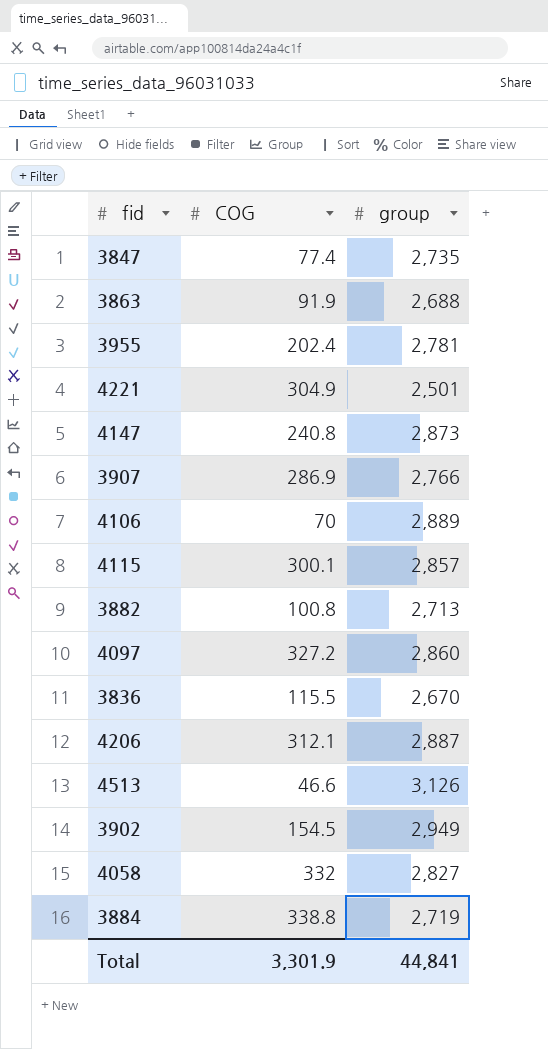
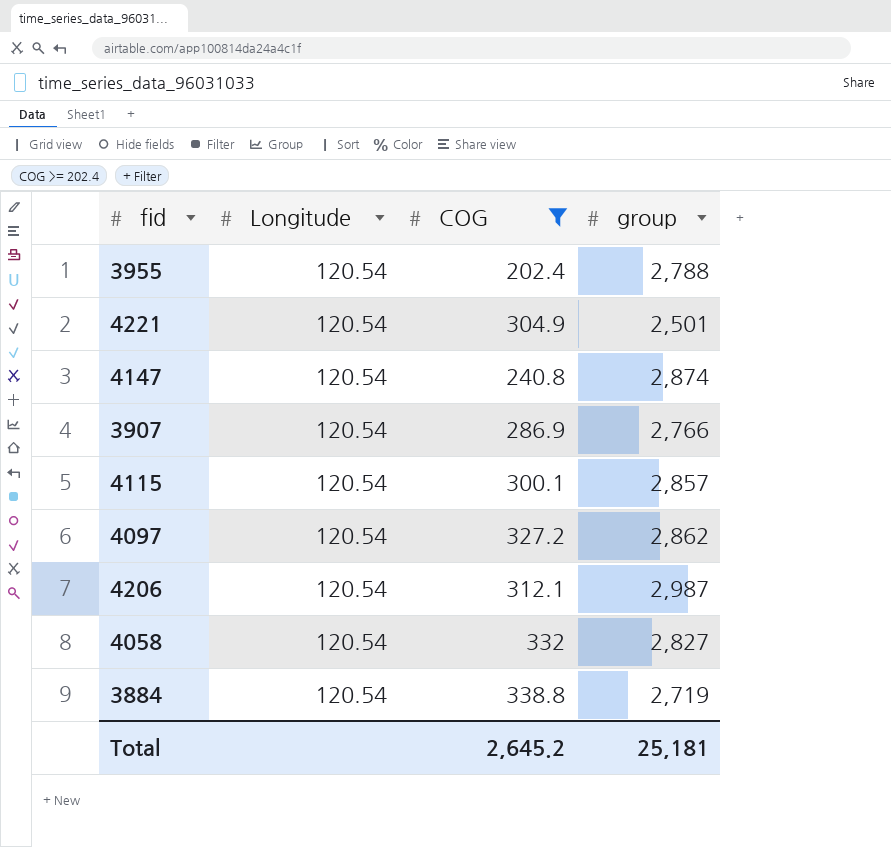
filter: none -> COG >= 202.4
column Longitude | position: none -> 2
3955 | group: 2,781 -> 2,788
4147 | group: 2,873 -> 2,874
4097 | group: 2,860 -> 2,862
4206 | group: 2,887 -> 2,987
Total | COG: 3,301.9 -> 2,645.2
Total | group: 44,841 -> 25,181

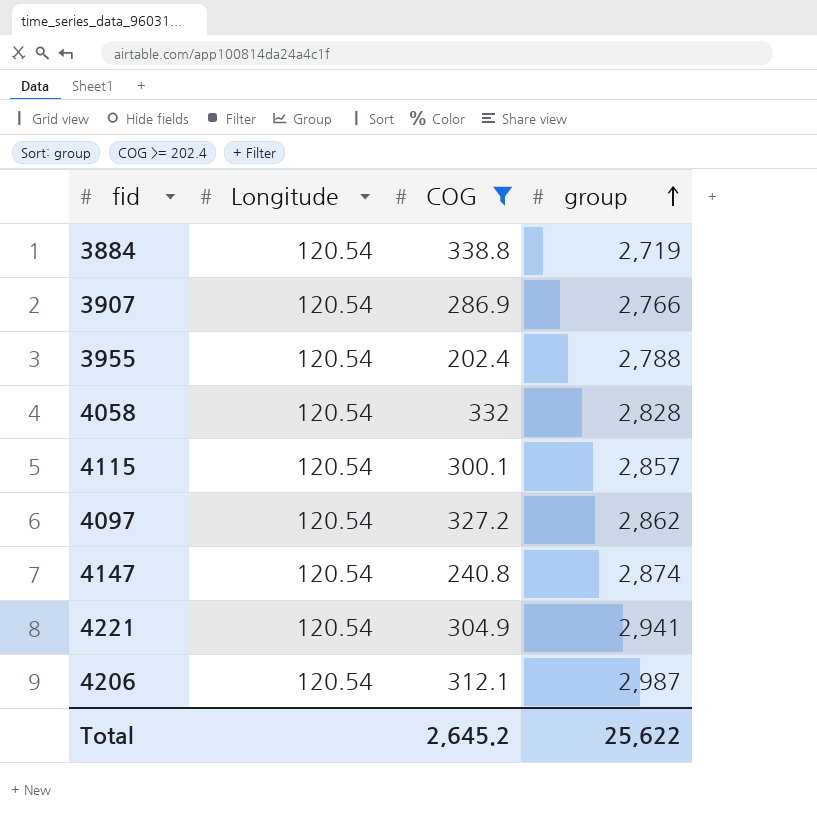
row order: none -> group ascending
4058 | group: 2,827 -> 2,828
4221 | group: 2,501 -> 2,941
Total | group: 25,181 -> 25,622

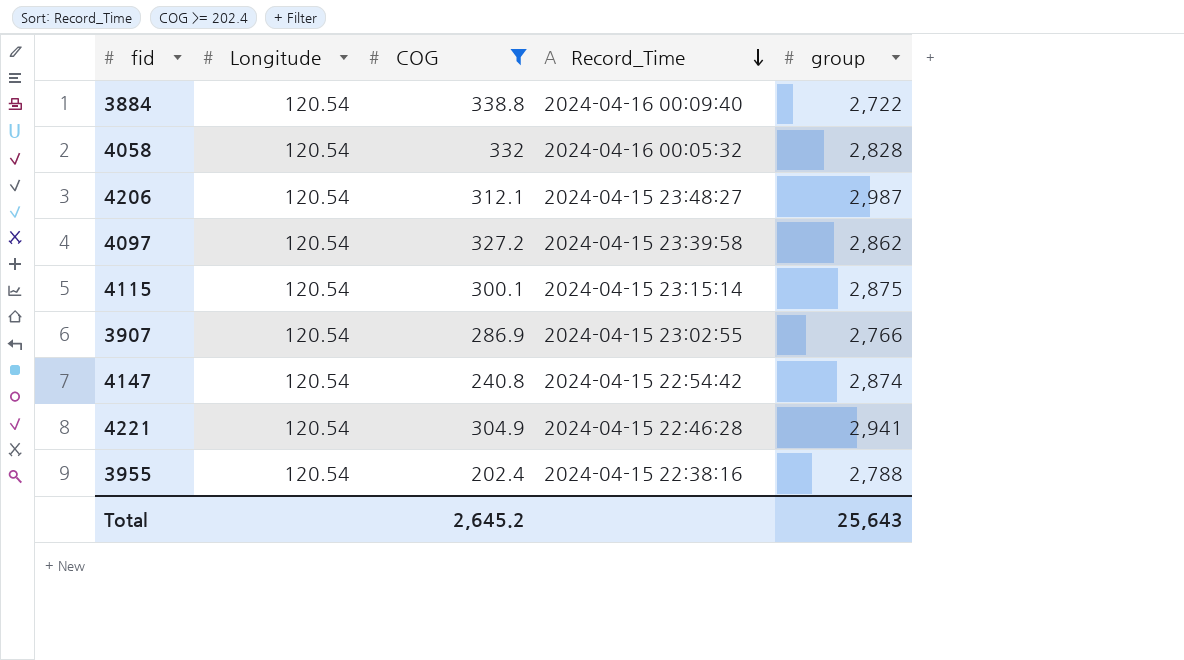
row order: group ascending -> Record_Time descending
column Record_Time | position: none -> 4
3884 | group: 2,719 -> 2,722
4115 | group: 2,857 -> 2,875
Total | group: 25,622 -> 25,643

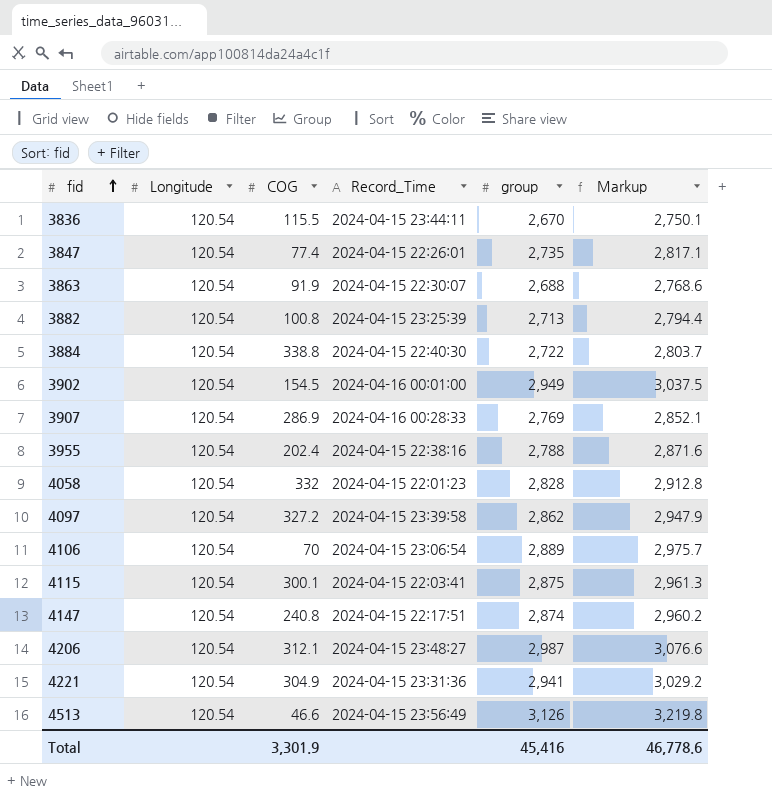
filter: COG >= 202.4 -> none
row order: Record_Time descending -> fid ascending
column Markup | formula: none -> [group] * 1.03
3884 | Record_Time: 2024-04-16 00:09:40 -> 2024-04-15 22:40:30
3907 | Record_Time: 2024-04-15 23:02:55 -> 2024-04-16 00:28:33
3907 | group: 2,766 -> 2,769
4058 | Record_Time: 2024-04-16 00:05:32 -> 2024-04-15 22:01:23
4115 | Record_Time: 2024-04-15 23:15:14 -> 2024-04-15 22:03:41
4147 | Record_Time: 2024-04-15 22:54:42 -> 2024-04-15 22:17:51
4221 | Record_Time: 2024-04-15 22:46:28 -> 2024-04-15 23:31:36
Total | COG: 2,645.2 -> 3,301.9
Total | group: 25,643 -> 45,416

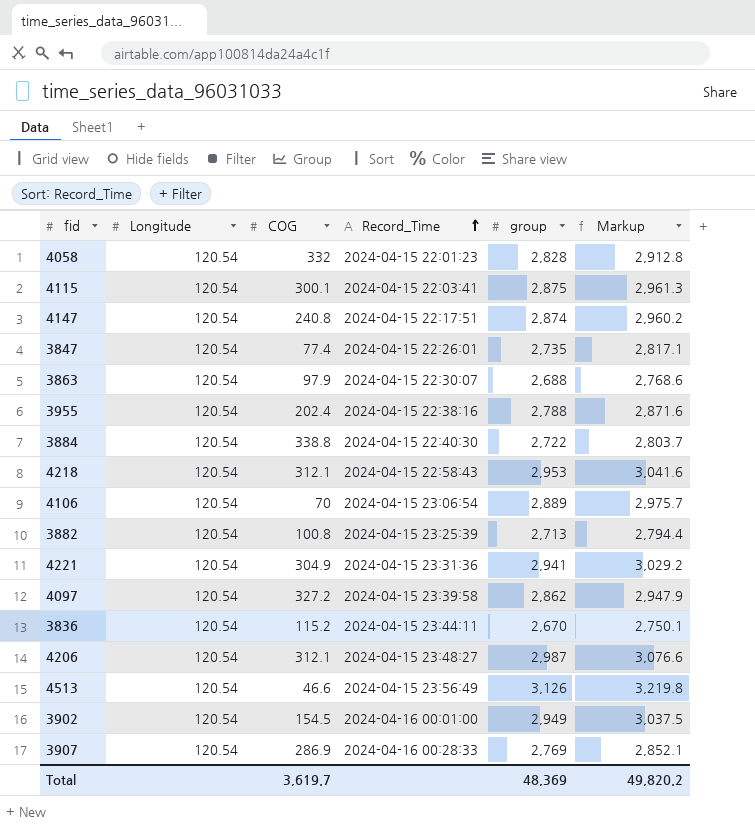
row order: fid ascending -> Record_Time ascending
3863 | COG: 91.9 -> 97.9
row 4218: none -> 120.54 | 312.1 | 2024-04-15 22:58:43 | 2,953 | 3,041.6
3836 | COG: 115.5 -> 115.2
Total | COG: 3,301.9 -> 3,619.7
Total | group: 45,416 -> 48,369
Total | Markup: 46,778.6 -> 49,820.2

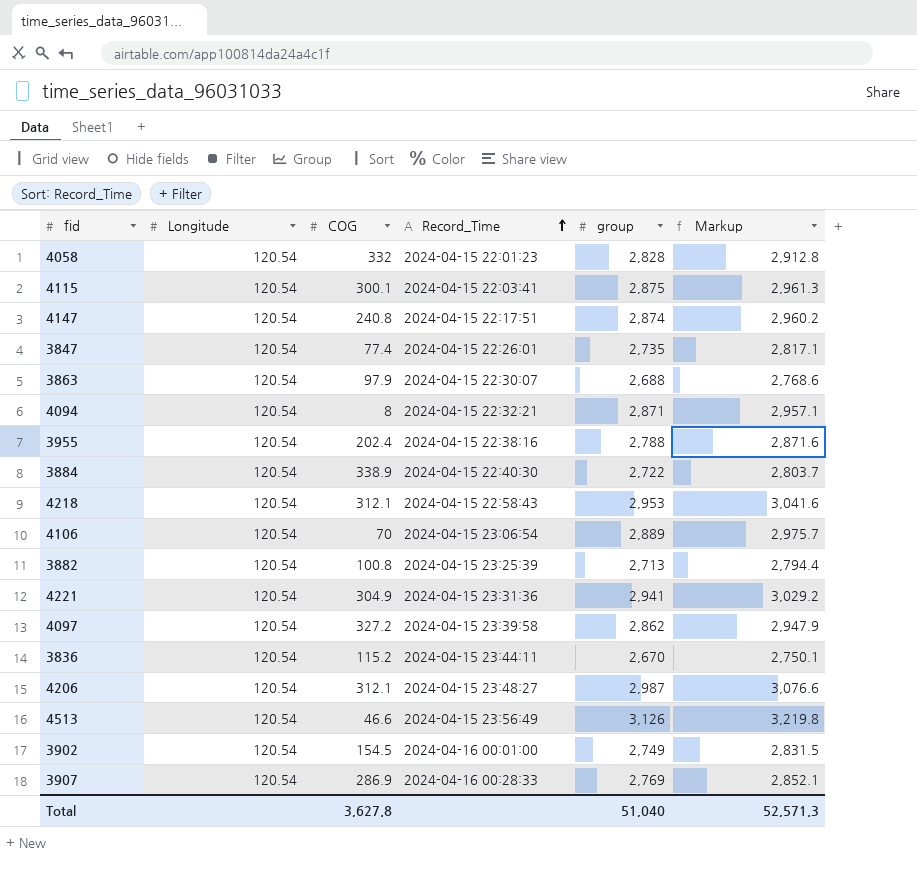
row 4094: none -> 120.54 | 8 | 2024-04-15 22:32:21 | 2,871 | 2,957.1
3884 | COG: 338.8 -> 338.9
3902 | group: 2,949 -> 2,749
3902 | Markup: 3,037.5 -> 2,831.5
Total | COG: 3,619.7 -> 3,627.8
Total | group: 48,369 -> 51,040
Total | Markup: 49,820.2 -> 52,571.3

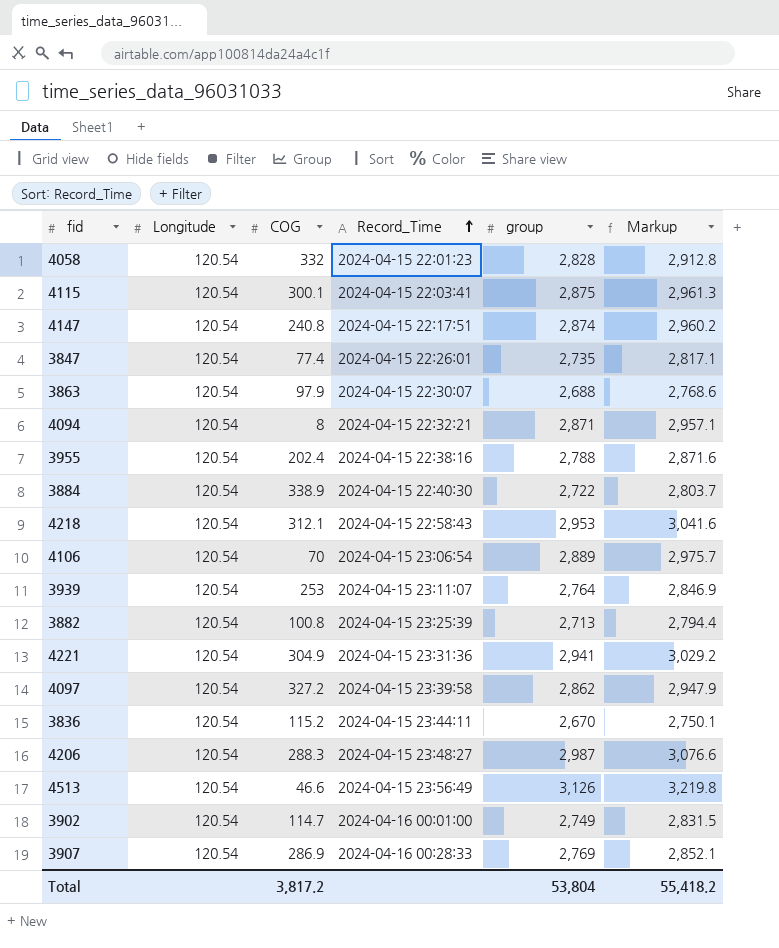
row 3939: none -> 120.54 | 253 | 2024-04-15 23:11:07 | 2,764 | 2,846.9
4206 | COG: 312.1 -> 288.3
3902 | COG: 154.5 -> 114.7
Total | COG: 3,627.8 -> 3,817.2
Total | group: 51,040 -> 53,804
Total | Markup: 52,571.3 -> 55,418.2

